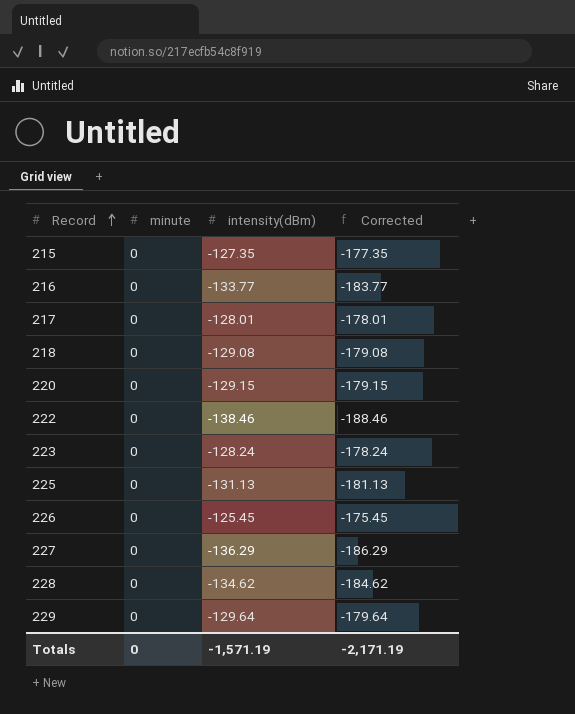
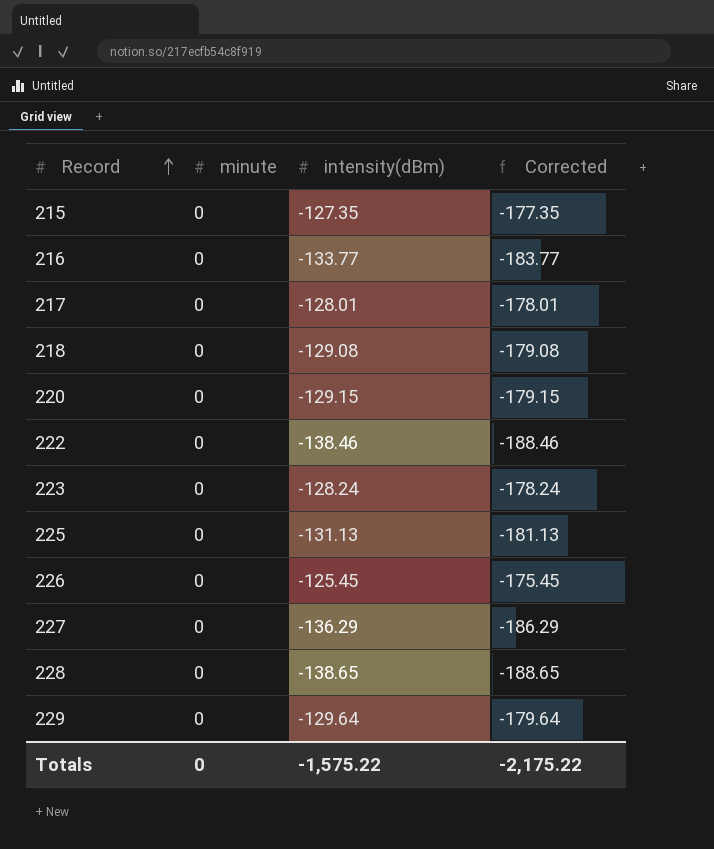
228 | intensity(dBm): -134.62 -> -138.65
228 | Corrected: -184.62 -> -188.65
Totals | intensity(dBm): -1,571.19 -> -1,575.22
Totals | Corrected: -2,171.19 -> -2,175.22

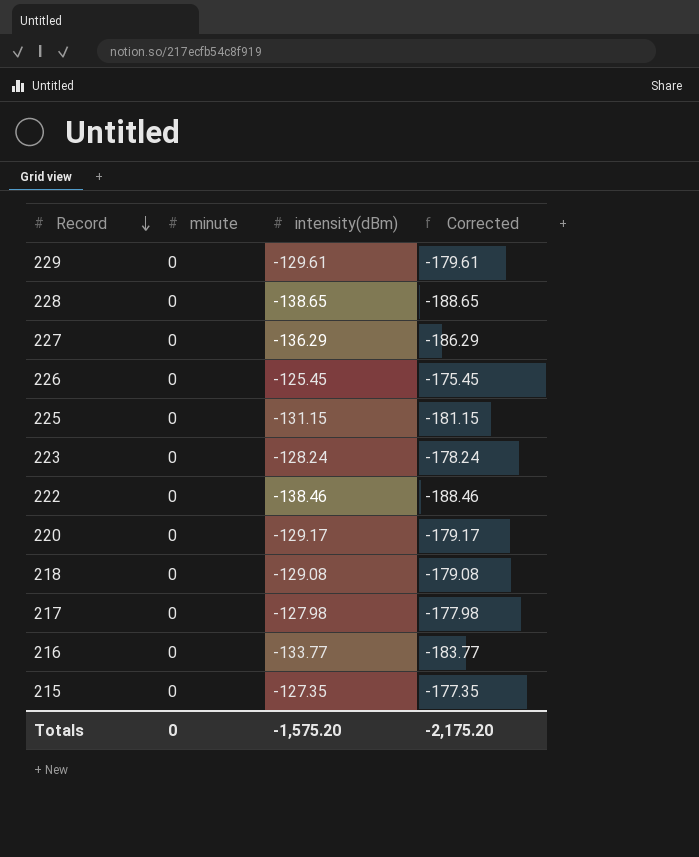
row order: Record ascending -> Record descending
229 | intensity(dBm): -129.64 -> -129.61
229 | Corrected: -179.64 -> -179.61
225 | intensity(dBm): -131.13 -> -131.15
225 | Corrected: -181.13 -> -181.15
220 | intensity(dBm): -129.15 -> -129.17
220 | Corrected: -179.15 -> -179.17
217 | intensity(dBm): -128.01 -> -127.98
217 | Corrected: -178.01 -> -177.98
Totals | intensity(dBm): -1,575.22 -> -1,575.20
Totals | Corrected: -2,175.22 -> -2,175.20

